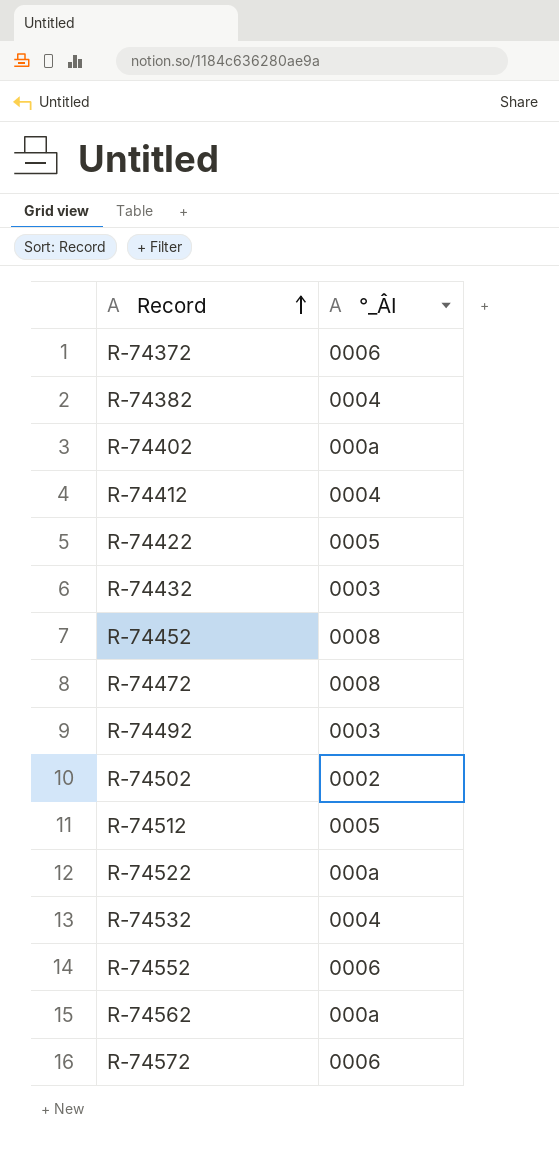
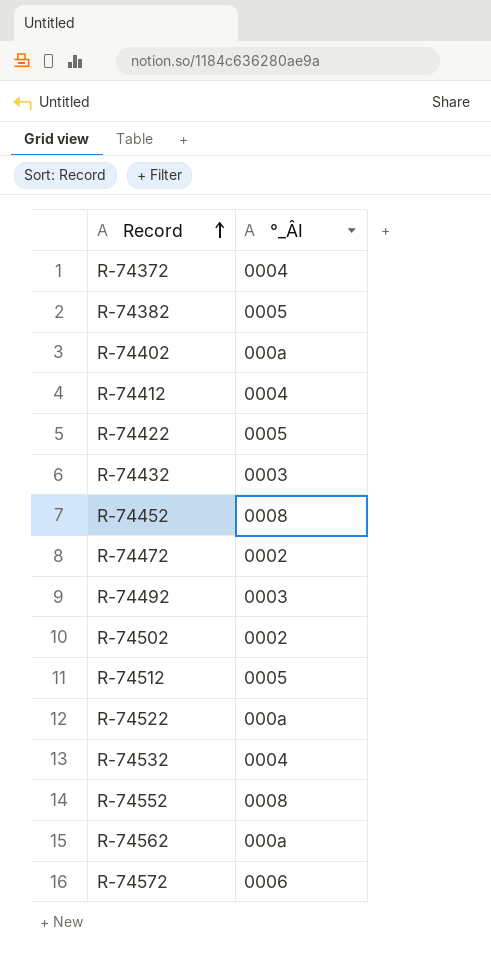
R-74372 | °_ÂI: 0006 -> 0004
R-74382 | °_ÂI: 0004 -> 0005
R-74472 | °_ÂI: 0008 -> 0002
R-74552 | °_ÂI: 0006 -> 0008

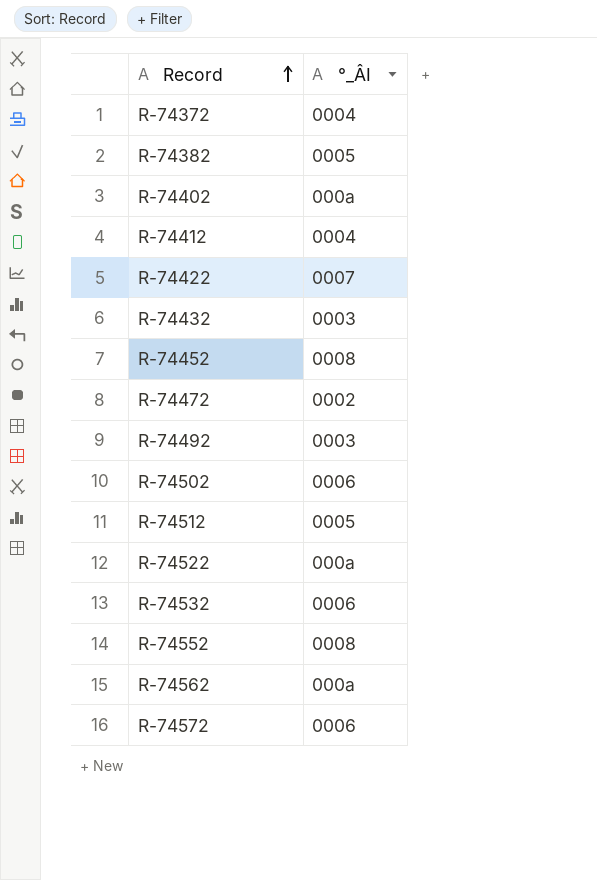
R-74422 | °_ÂI: 0005 -> 0007
R-74502 | °_ÂI: 0002 -> 0006
R-74532 | °_ÂI: 0004 -> 0006

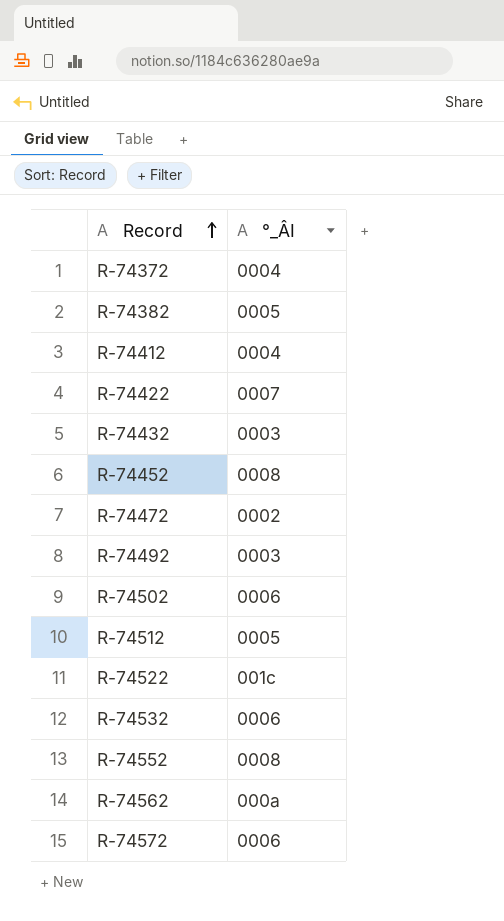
row R-74402: 000a -> none
R-74522 | °_ÂI: 000a -> 001c

